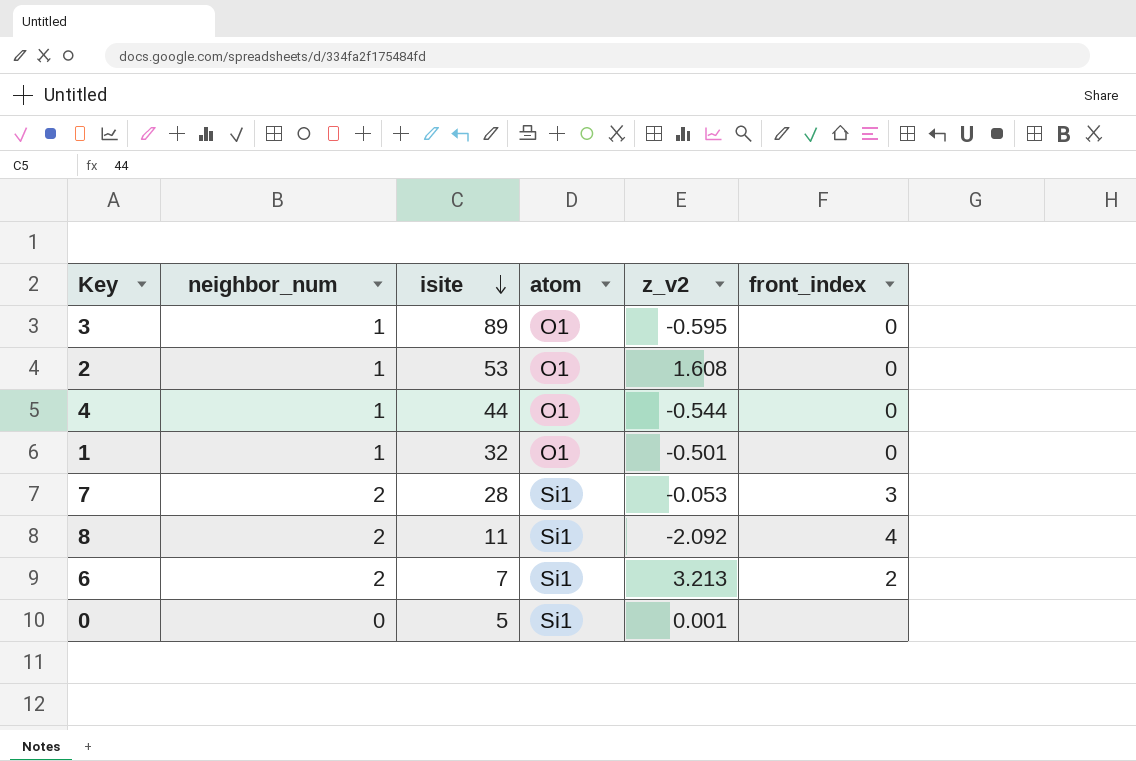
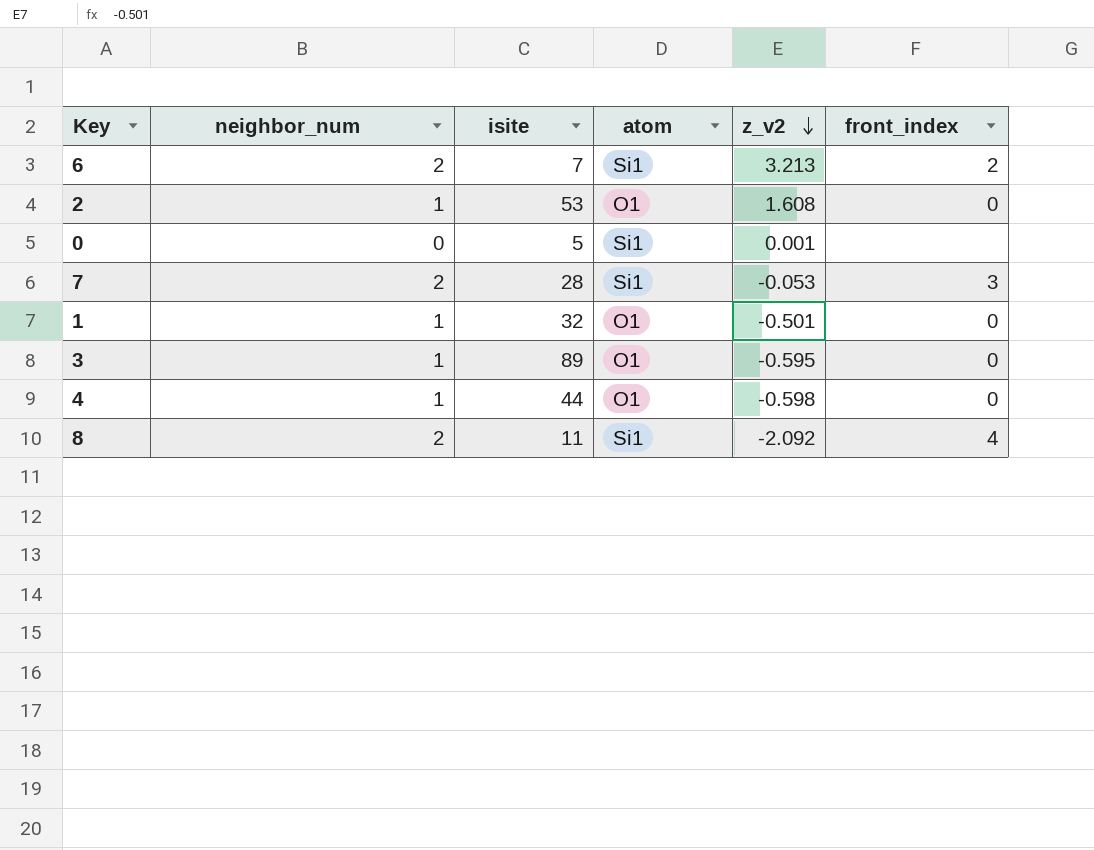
row order: isite descending -> z_v2 descending
4 | z_v2: -0.544 -> -0.598

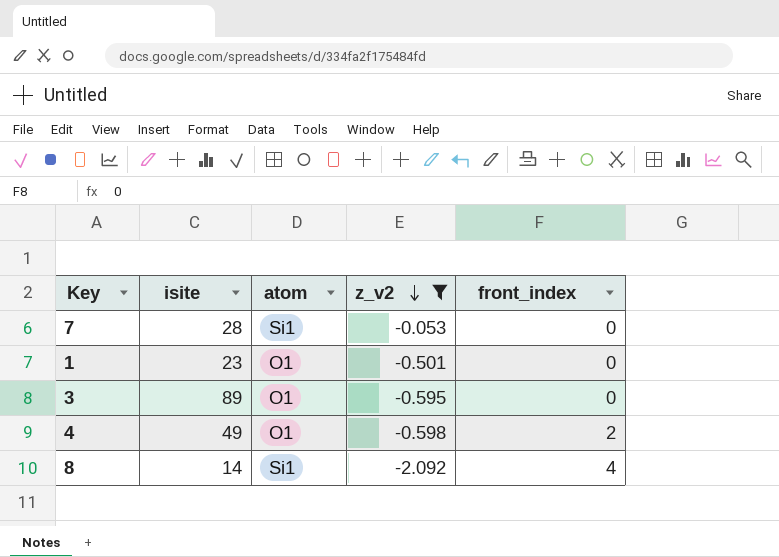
filter: none -> z_v2 <= -0.053
column neighbor_num | position: 2 -> none
7 | front_index: 3 -> 0
1 | isite: 32 -> 23
4 | isite: 44 -> 49
4 | front_index: 0 -> 2
8 | isite: 11 -> 14

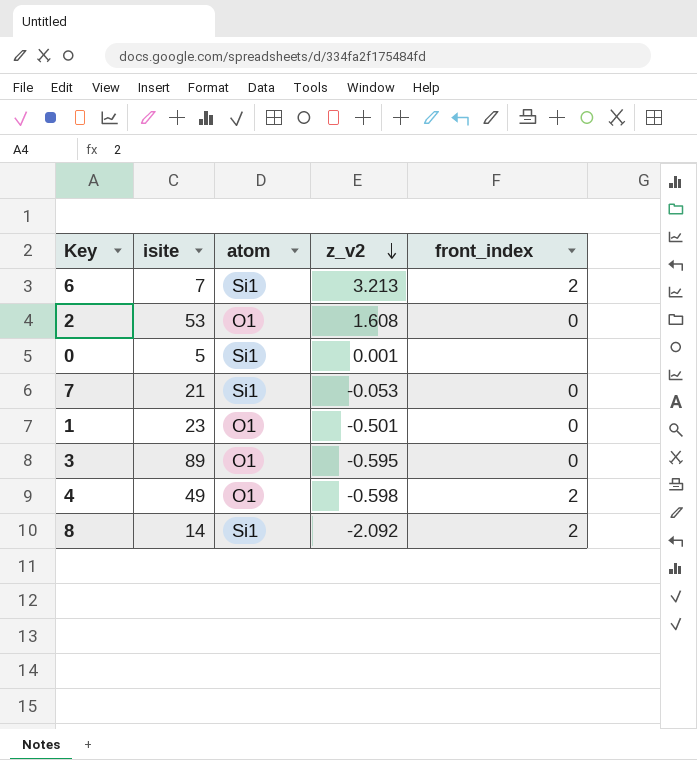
filter: z_v2 <= -0.053 -> none
7 | isite: 28 -> 21
8 | front_index: 4 -> 2

